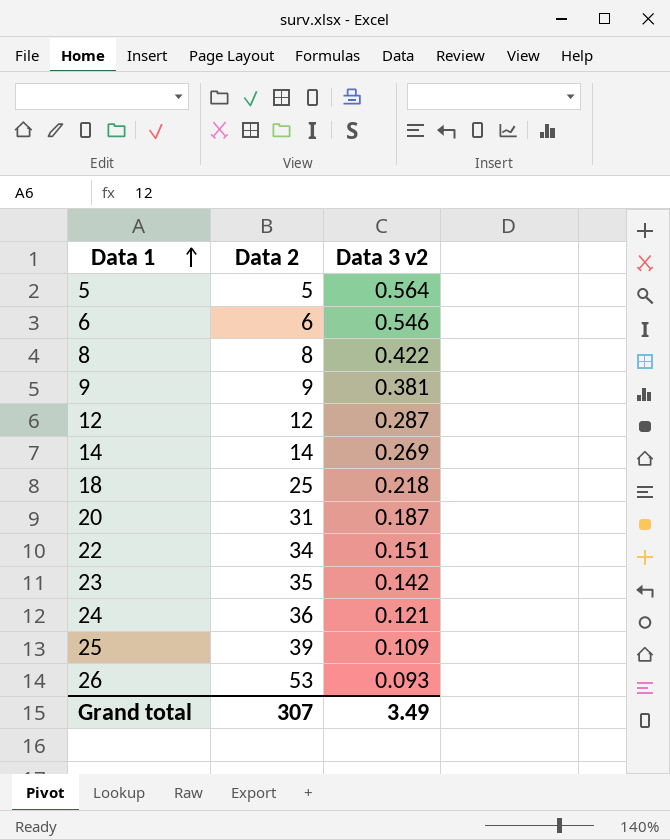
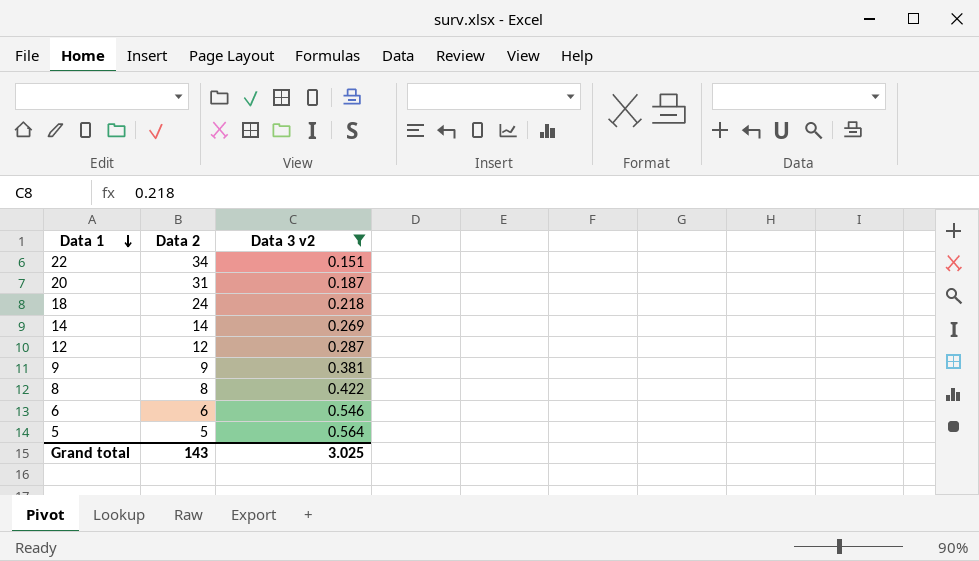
filter: none -> Data 3 v2 >= 0.151
row order: Data 1 ascending -> Data 1 descending
18 | Data 2: 25 -> 24
Grand total | Data 2: 307 -> 143
Grand total | Data 3 v2: 3.49 -> 3.025

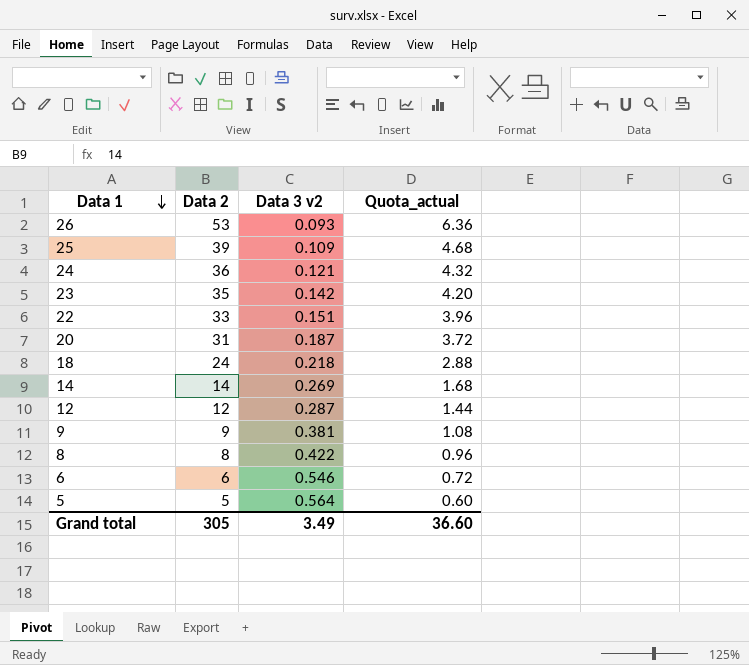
filter: Data 3 v2 >= 0.151 -> none
column Quota_actual | formula: none -> [Data 2] * 0.12
22 | Data 2: 34 -> 33
Grand total | Data 2: 143 -> 305
Grand total | Data 3 v2: 3.025 -> 3.49

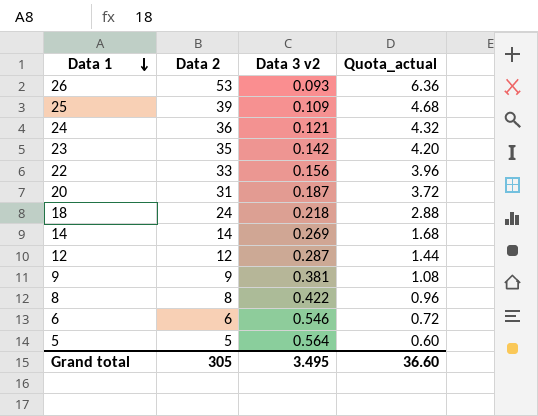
22 | Data 3 v2: 0.151 -> 0.156
Grand total | Data 3 v2: 3.49 -> 3.495

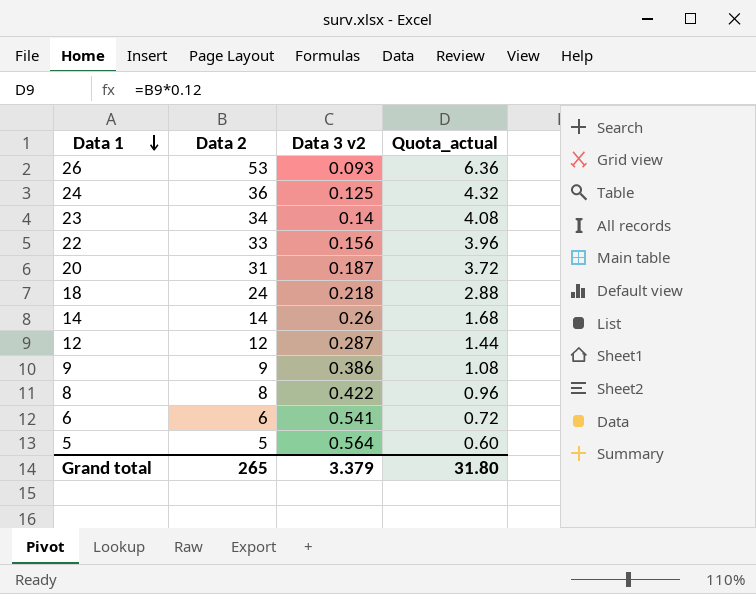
row 25: 39 | 0.109 | 4.68 -> none
24 | Data 3 v2: 0.121 -> 0.125
23 | Data 2: 35 -> 34
23 | Data 3 v2: 0.142 -> 0.14
23 | Quota_actual: 4.20 -> 4.08
14 | Data 3 v2: 0.269 -> 0.26
9 | Data 3 v2: 0.381 -> 0.386
6 | Data 3 v2: 0.546 -> 0.541
Grand total | Data 2: 305 -> 265
Grand total | Data 3 v2: 3.495 -> 3.379
Grand total | Quota_actual: 36.60 -> 31.80

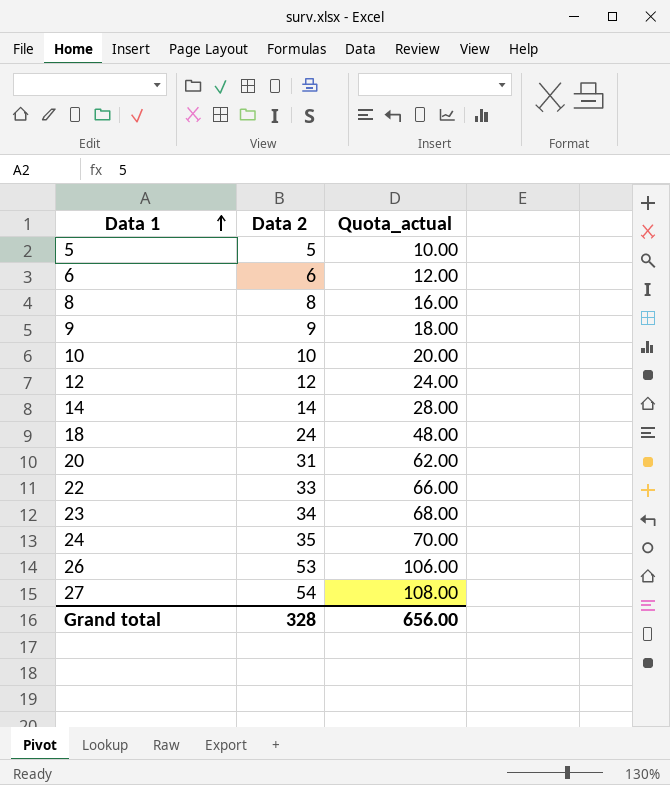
row order: Data 1 descending -> Data 1 ascending
column Data 3 v2 | position: 3 -> none
column Quota_actual | formula: [Data 2] * 0.12 -> [Data 2] * 2
row 10: none -> 10 | 20.00
24 | Data 2: 36 -> 35
row 27: none -> 54 | 108.00
Grand total | Data 2: 265 -> 328
Grand total | Quota_actual: 31.80 -> 656.00

